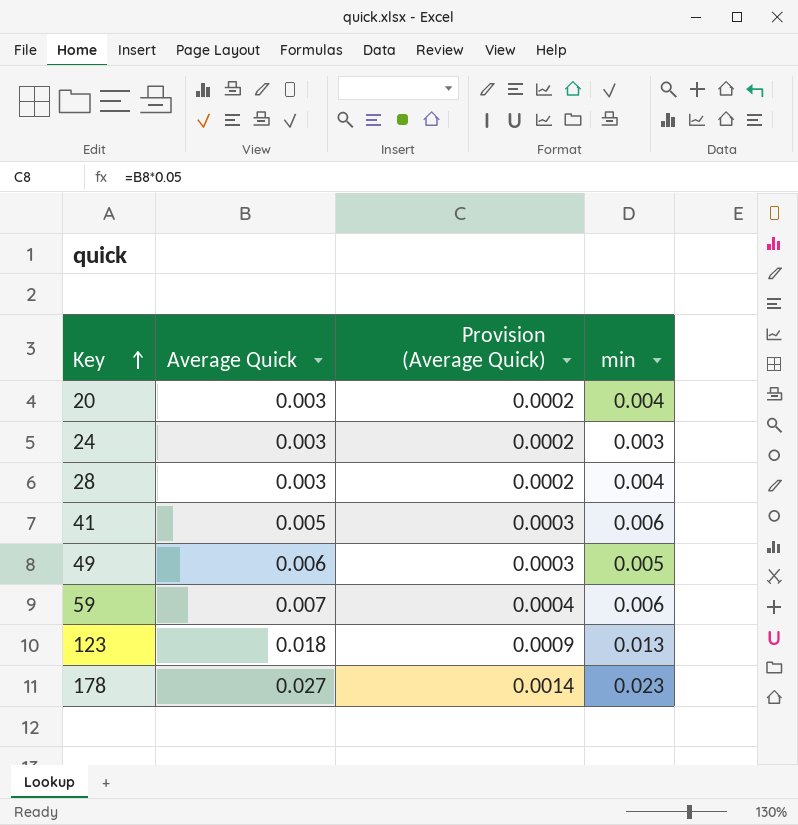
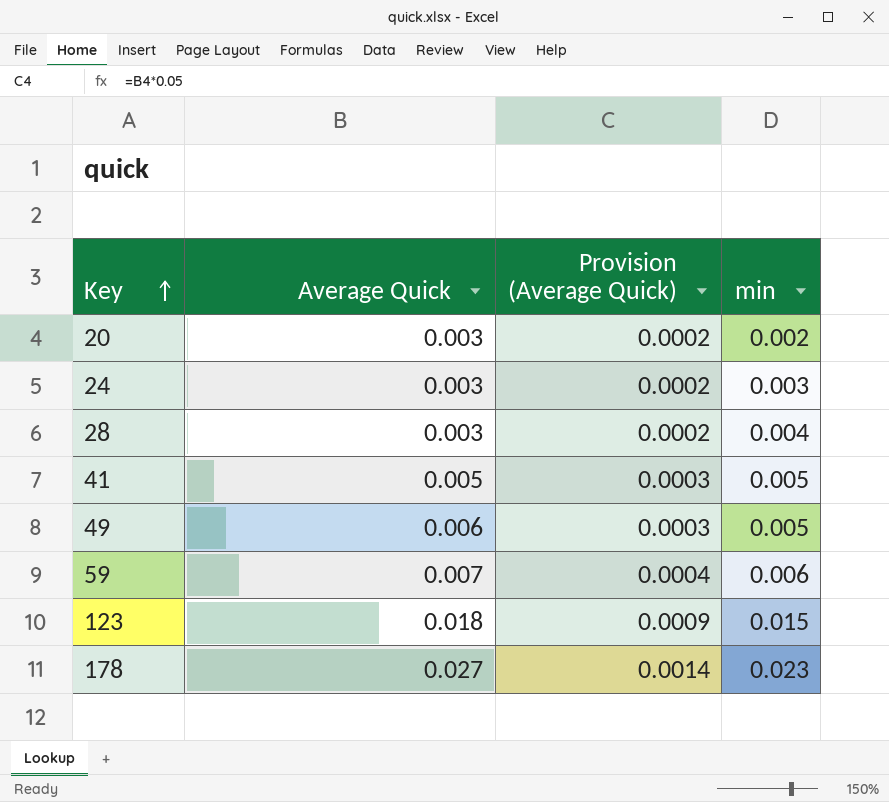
20 | min: 0.004 -> 0.002
41 | min: 0.006 -> 0.005
123 | min: 0.013 -> 0.015

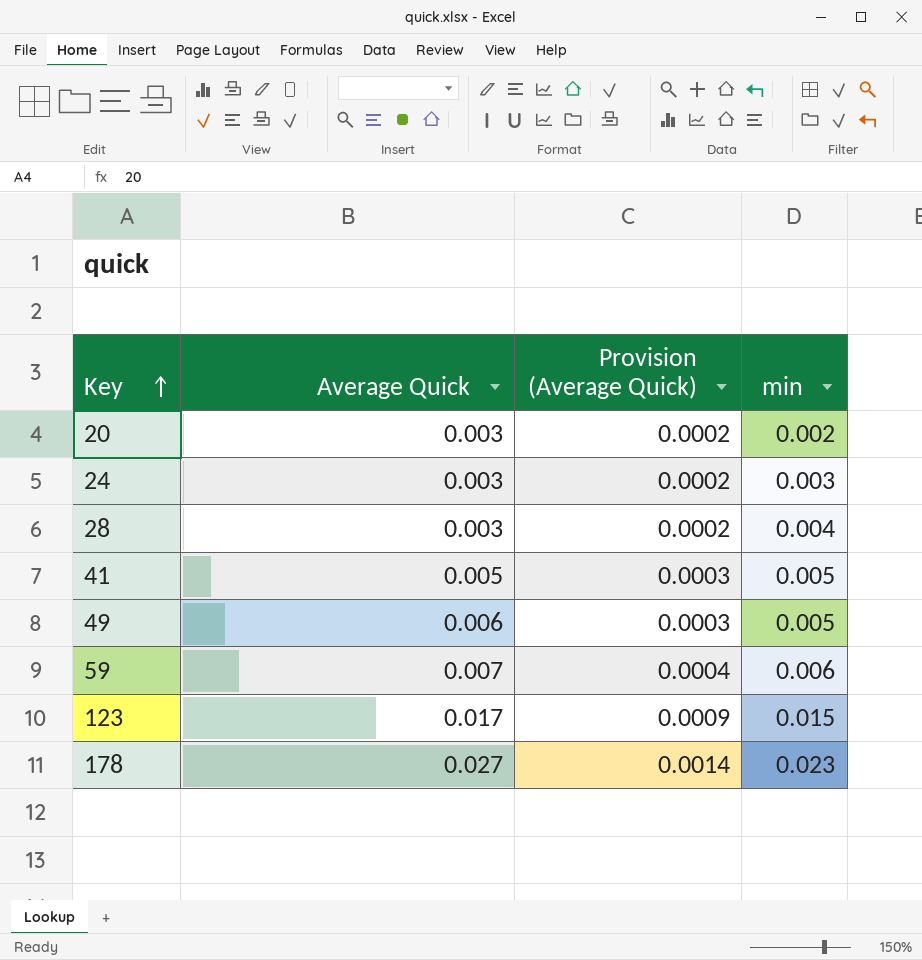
123 | Average Quick: 0.018 -> 0.017

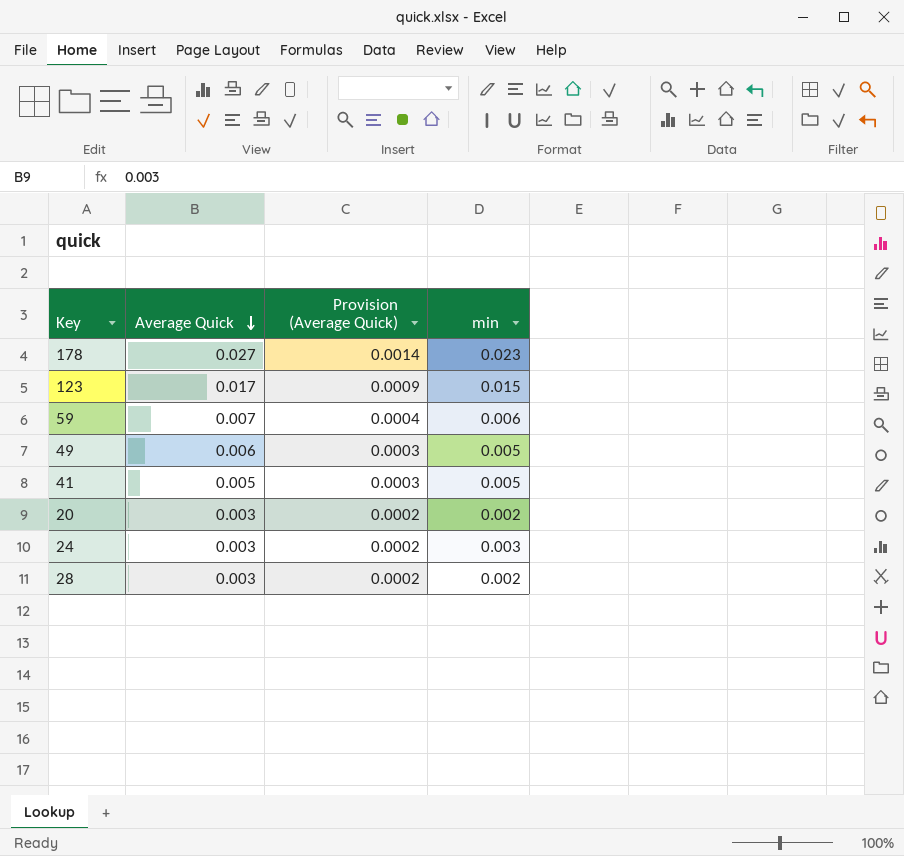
row order: Key ascending -> Average Quick descending
28 | min: 0.004 -> 0.002

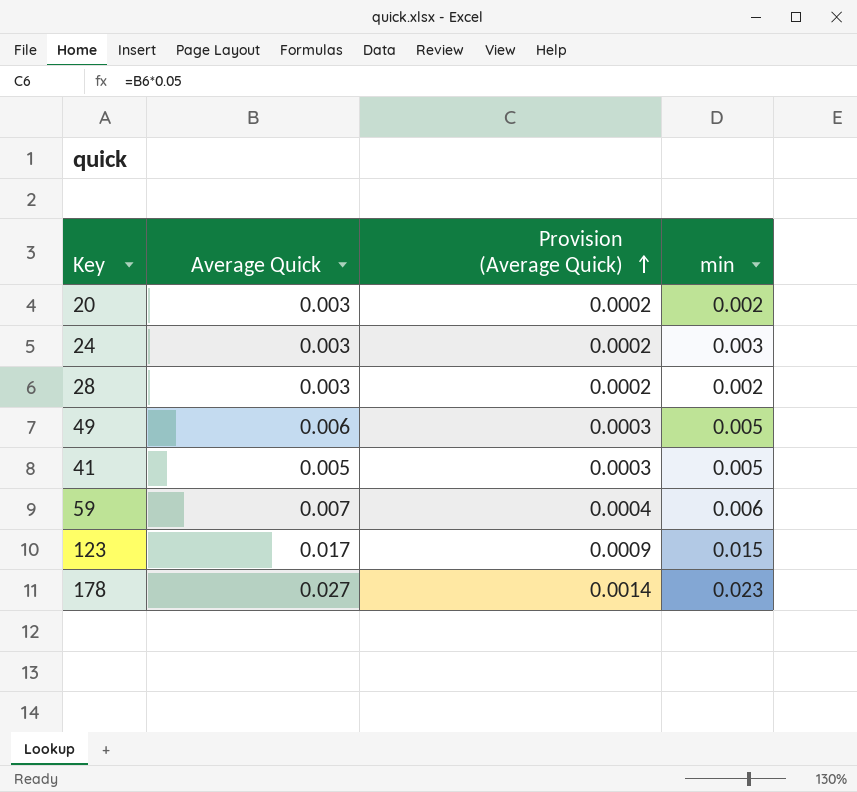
row order: Average Quick descending -> Provision (Average Quick) ascending

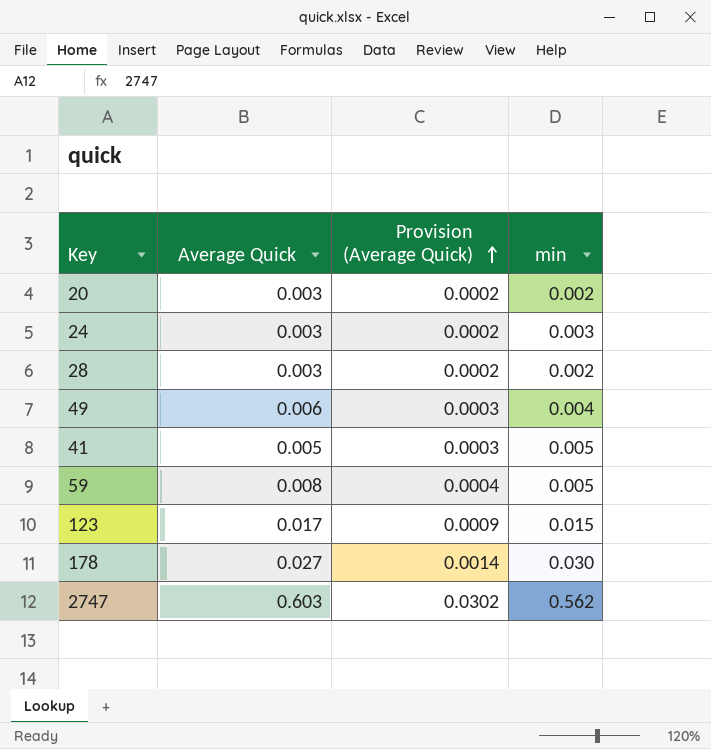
49 | min: 0.005 -> 0.004
59 | Average Quick: 0.007 -> 0.008
59 | min: 0.006 -> 0.005
178 | min: 0.023 -> 0.030
row 2747: none -> 0.603 | 0.0302 | 0.562

